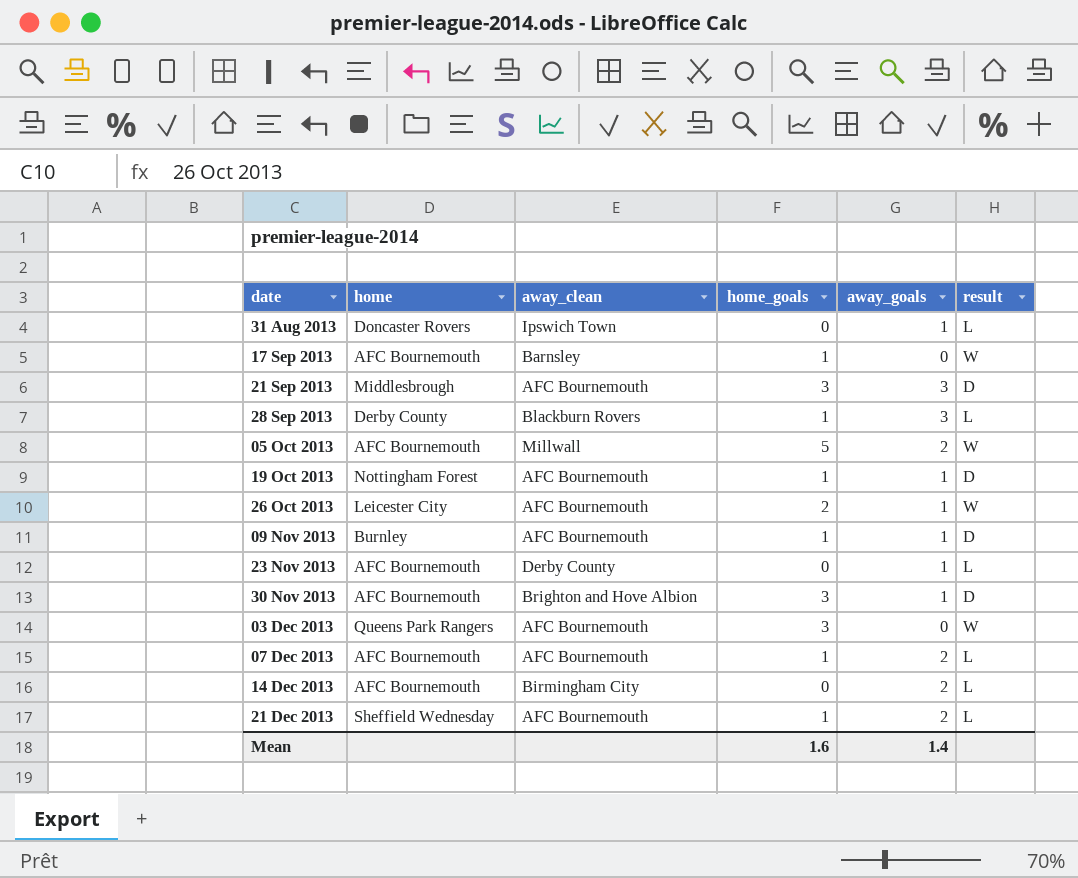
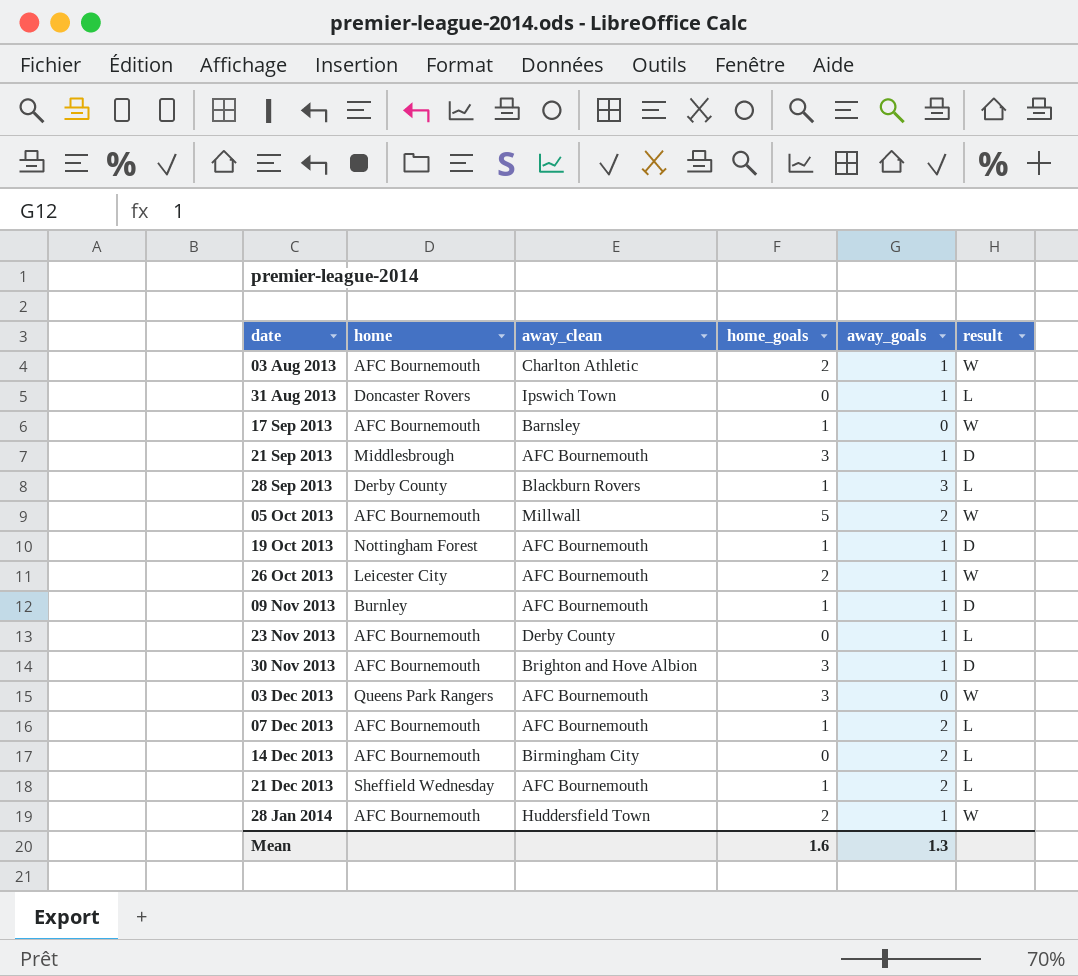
row 03 Aug 2013: none -> AFC Bournemouth | Charlton Athletic | 2 | 1 | W
21 Sep 2013 | away_goals: 3 -> 1
row 28 Jan 2014: none -> AFC Bournemouth | Huddersfield Town | 2 | 1 | W
Mean | away_goals: 1.4 -> 1.3

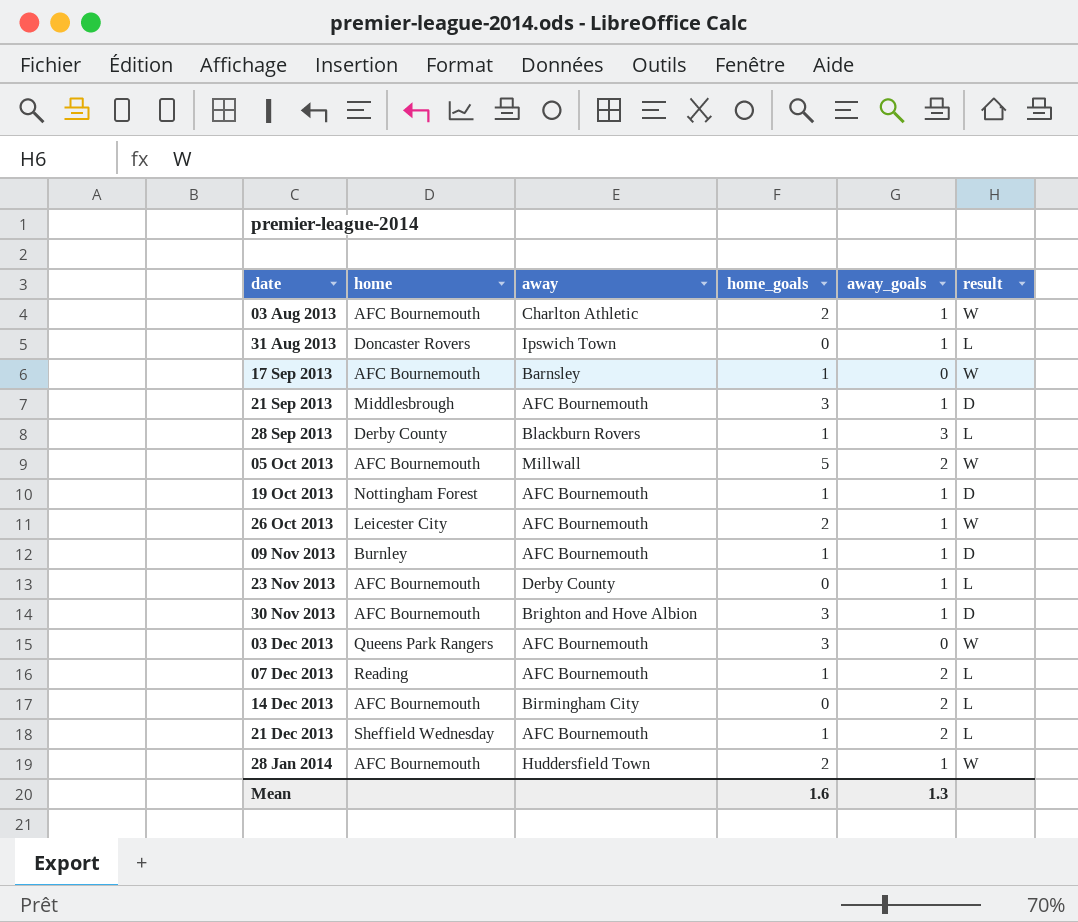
column name: away_clean -> away
07 Dec 2013 | home: AFC Bournemouth -> Reading

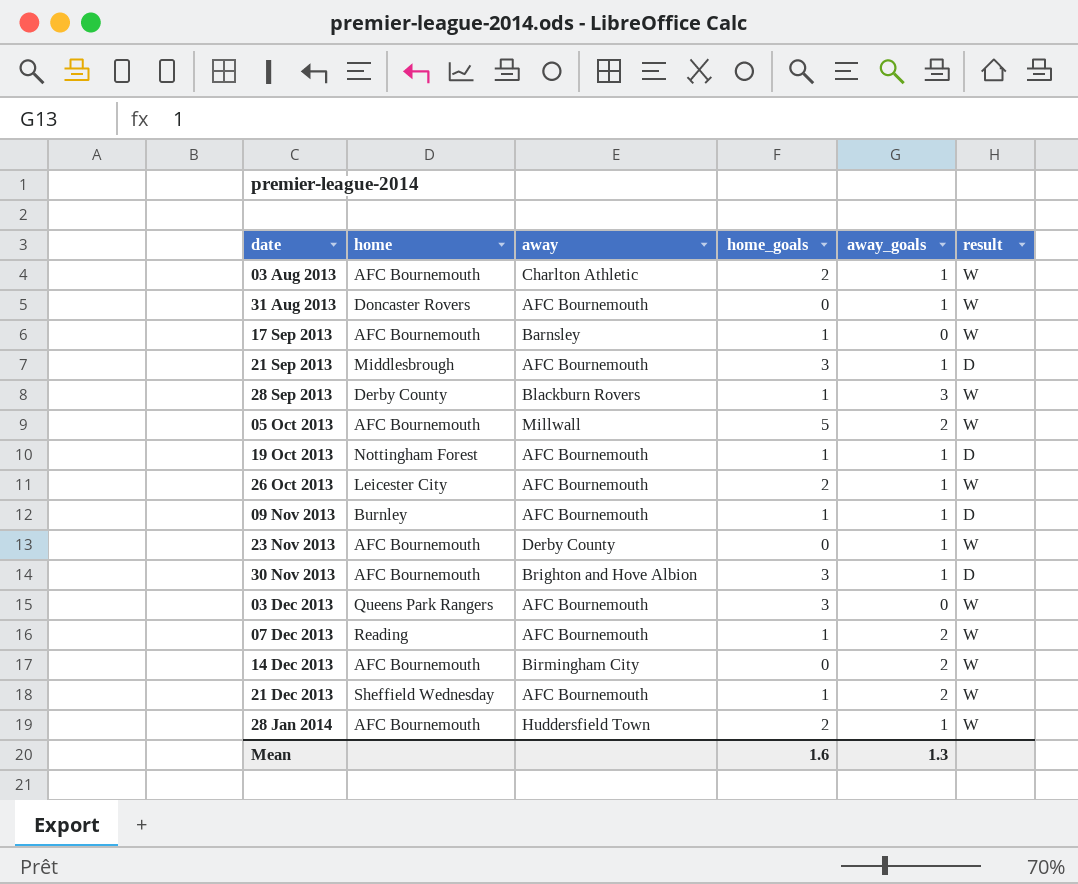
31 Aug 2013 | away: Ipswich Town -> AFC Bournemouth
31 Aug 2013 | result: L -> W
28 Sep 2013 | result: L -> W
23 Nov 2013 | result: L -> W
07 Dec 2013 | result: L -> W
14 Dec 2013 | result: L -> W
21 Dec 2013 | result: L -> W

